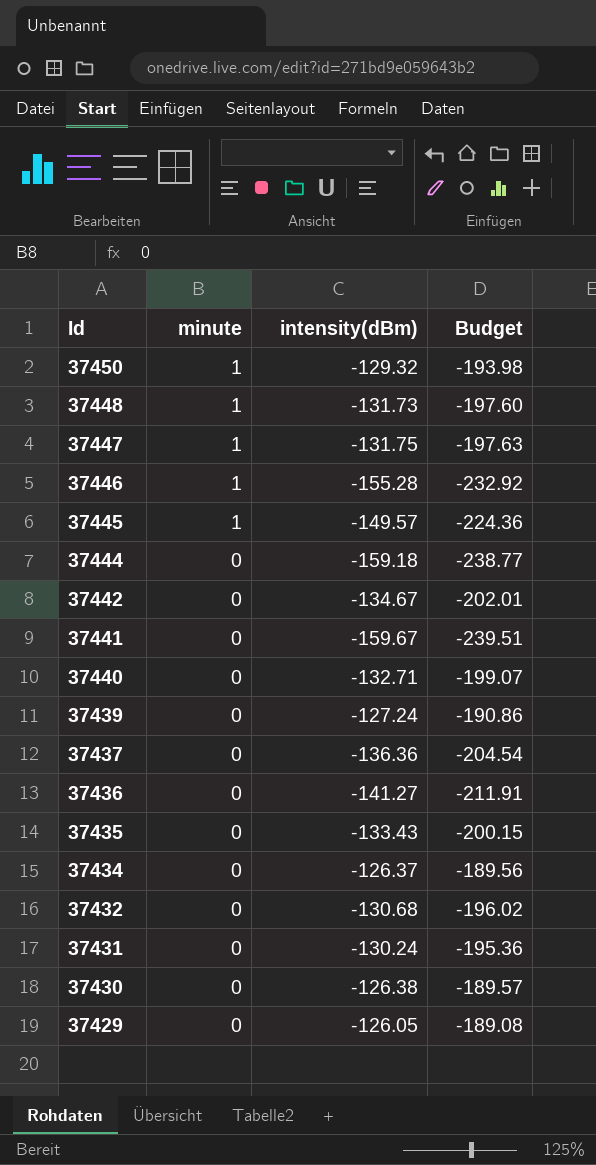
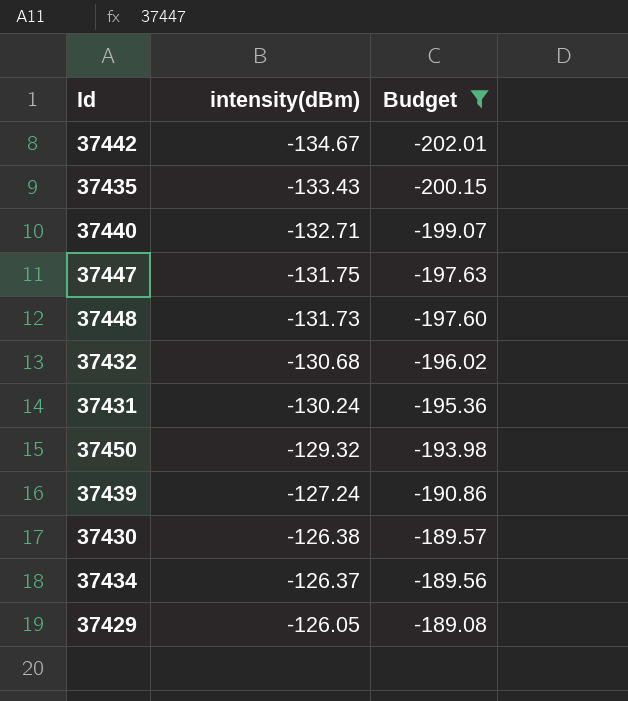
filter: none -> Budget >= -202.01
row order: Id descending -> intensity(dBm) ascending
column minute | position: 2 -> none

